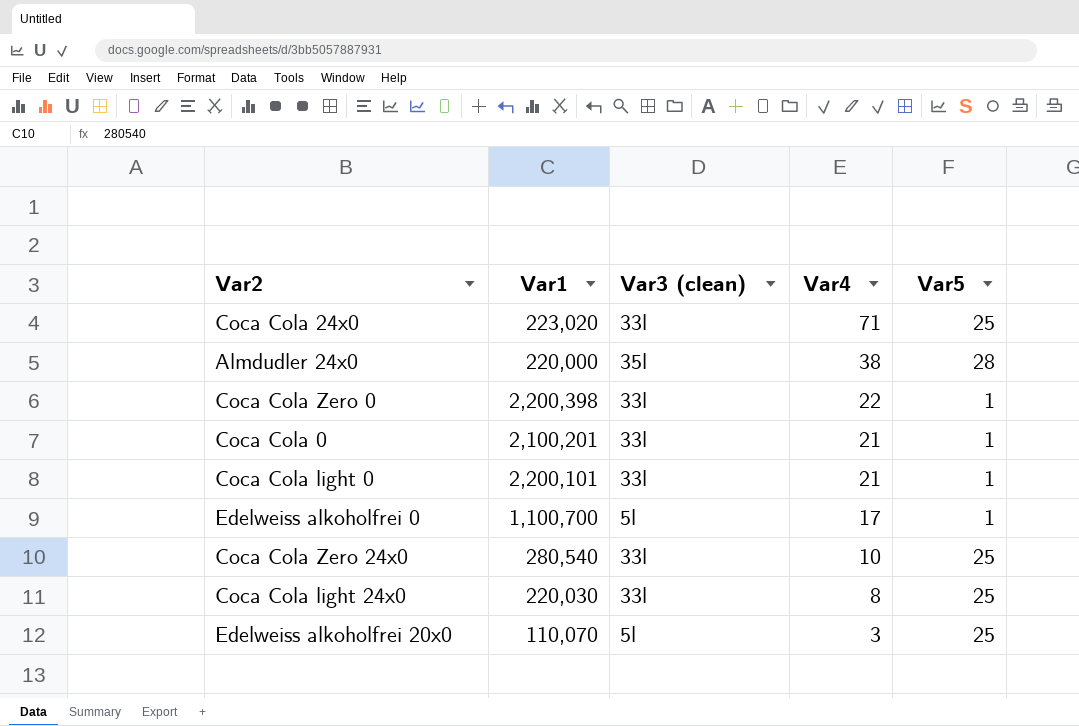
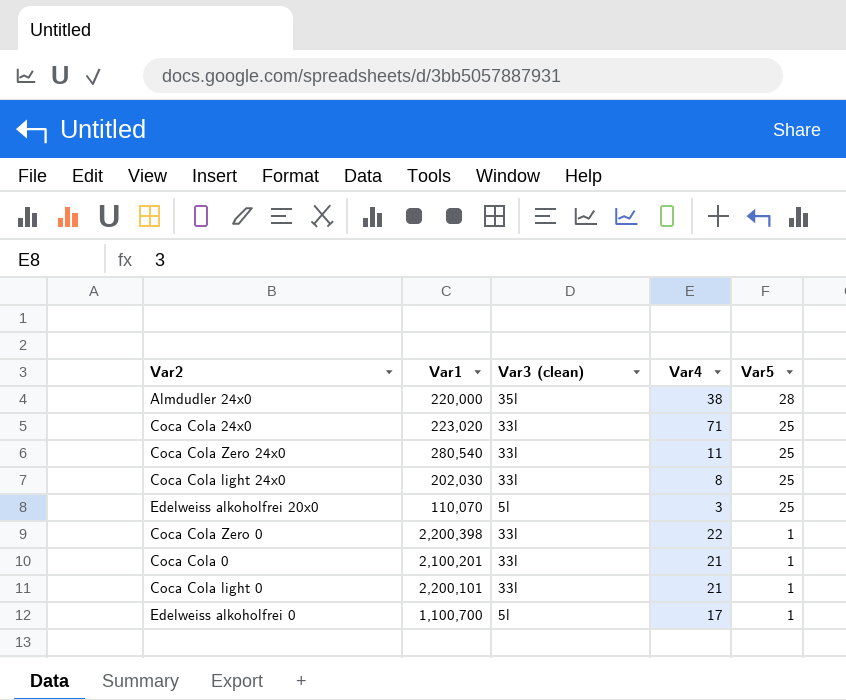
row order: Var4 descending -> Var5 descending
Coca Cola Zero 24x0 | Var4: 10 -> 11
Coca Cola light 24x0 | Var1: 220,030 -> 202,030

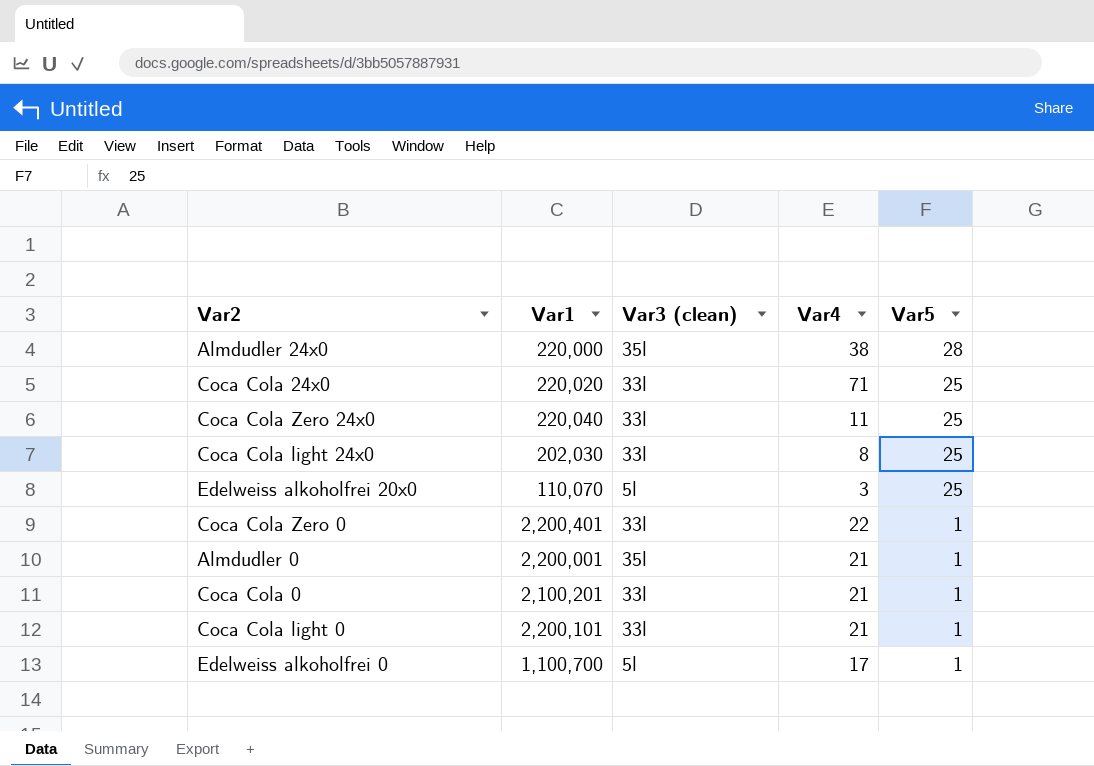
Coca Cola 24x0 | Var1: 223,020 -> 220,020
Coca Cola Zero 24x0 | Var1: 280,540 -> 220,040
Coca Cola Zero 0 | Var1: 2,200,398 -> 2,200,401
row Almdudler 0: none -> 2,200,001 | 35l | 21 | 1

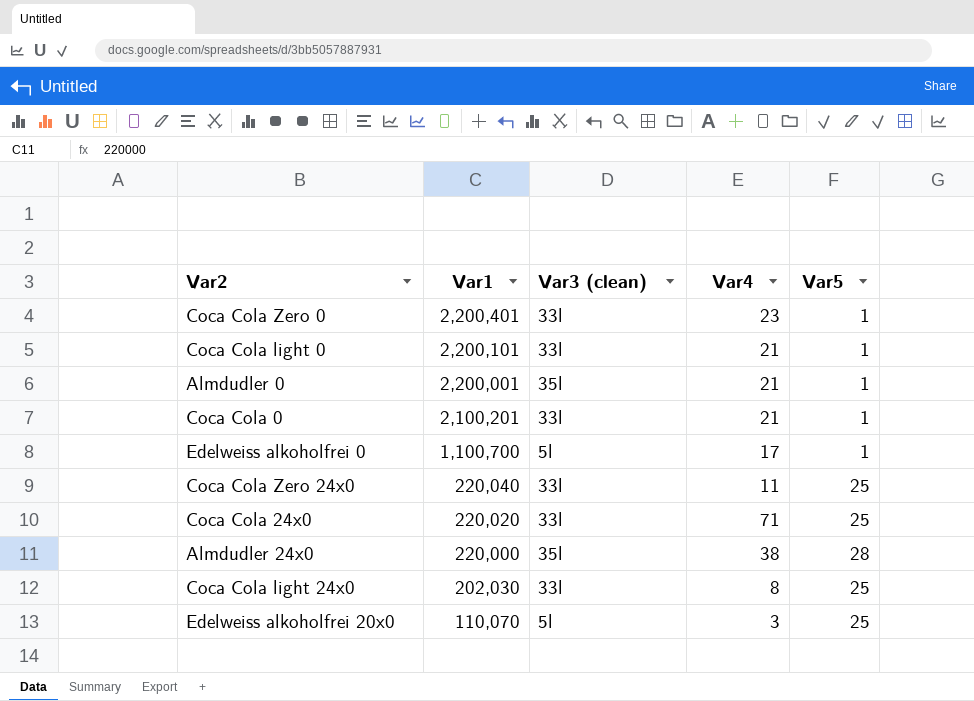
row order: Var5 descending -> Var1 descending
Coca Cola Zero 0 | Var4: 22 -> 23

